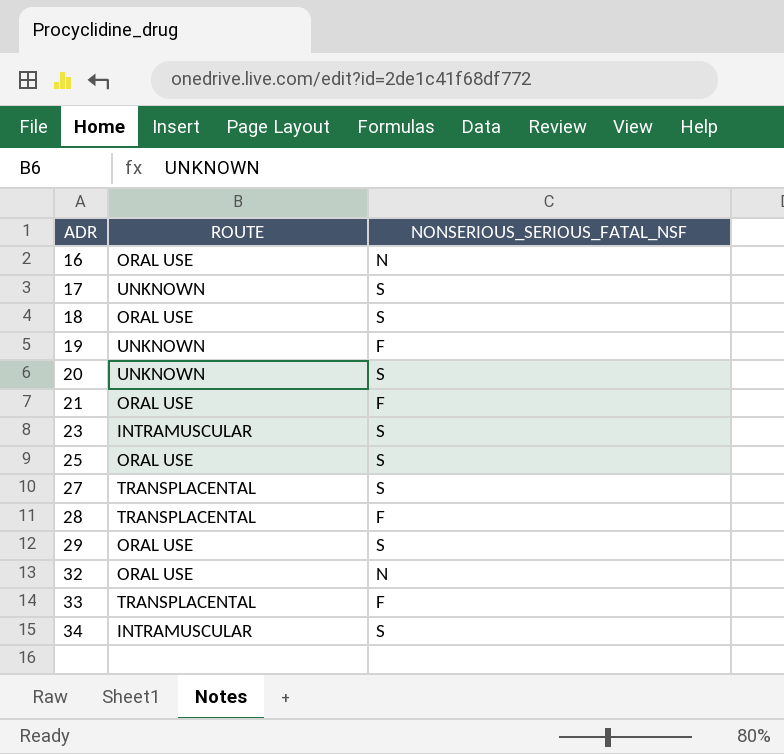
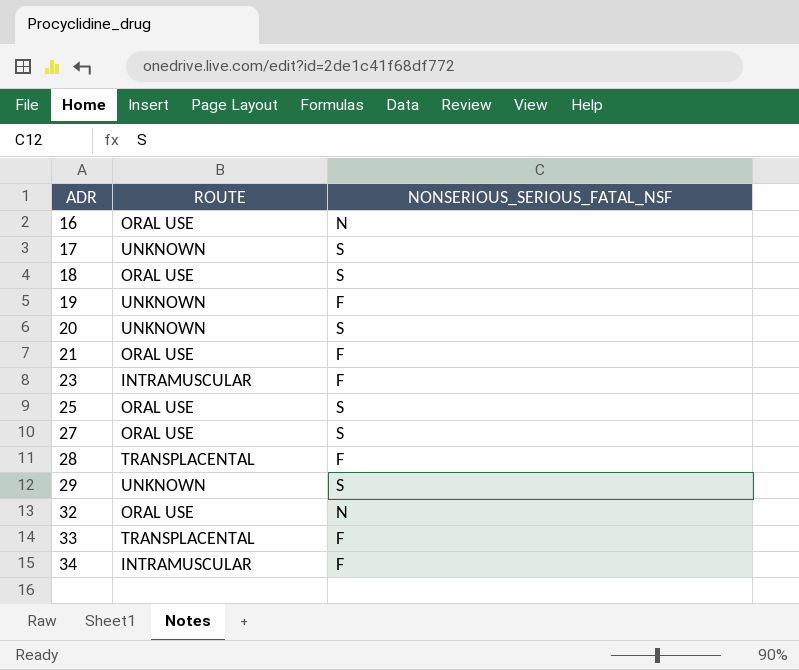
23 | NONSERIOUS_SERIOUS_FATAL_NSF: S -> F
27 | ROUTE: TRANSPLACENTAL -> ORAL USE
29 | ROUTE: ORAL USE -> UNKNOWN
34 | NONSERIOUS_SERIOUS_FATAL_NSF: S -> F

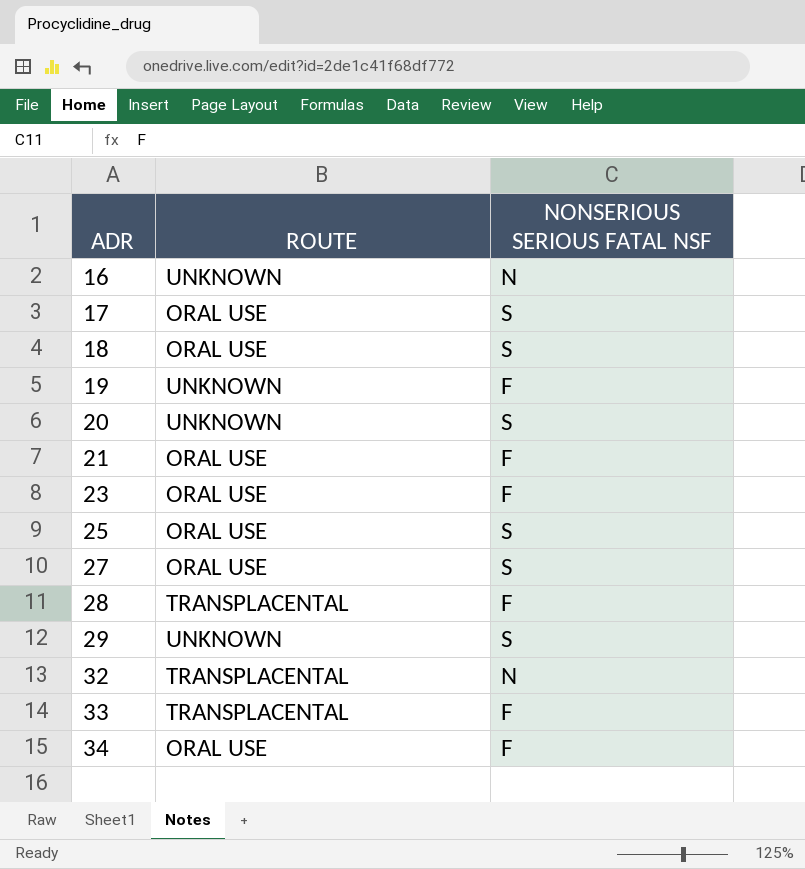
column name: NONSERIOUS_SERIOUS_FATAL_NSF -> NONSERIOUS SERIOUS FATAL NSF
16 | ROUTE: ORAL USE -> UNKNOWN
17 | ROUTE: UNKNOWN -> ORAL USE
23 | ROUTE: INTRAMUSCULAR -> ORAL USE
32 | ROUTE: ORAL USE -> TRANSPLACENTAL
34 | ROUTE: INTRAMUSCULAR -> ORAL USE

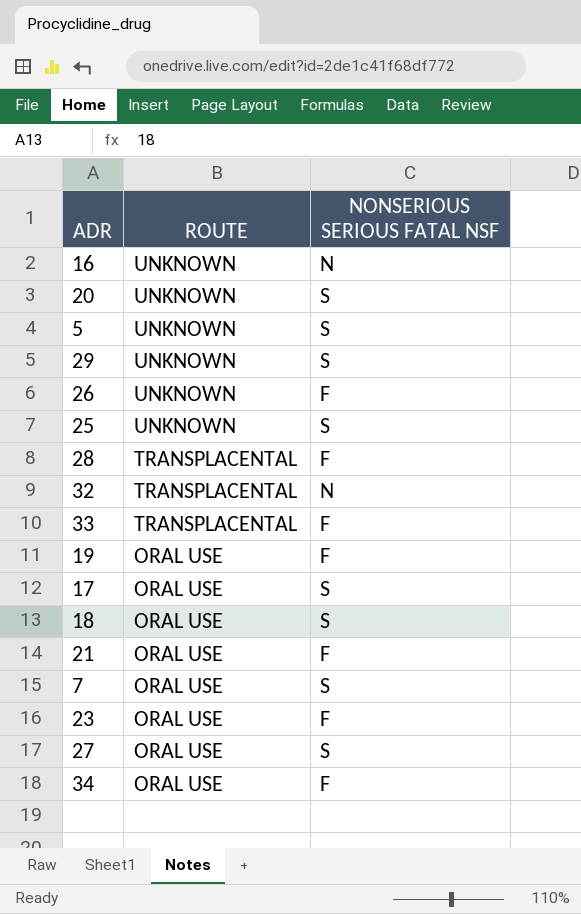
row order: ADR ascending -> ROUTE descending
row 5: none -> UNKNOWN | S
row 26: none -> UNKNOWN | F
25 | ROUTE: ORAL USE -> UNKNOWN
19 | ROUTE: UNKNOWN -> ORAL USE
row 7: none -> ORAL USE | S

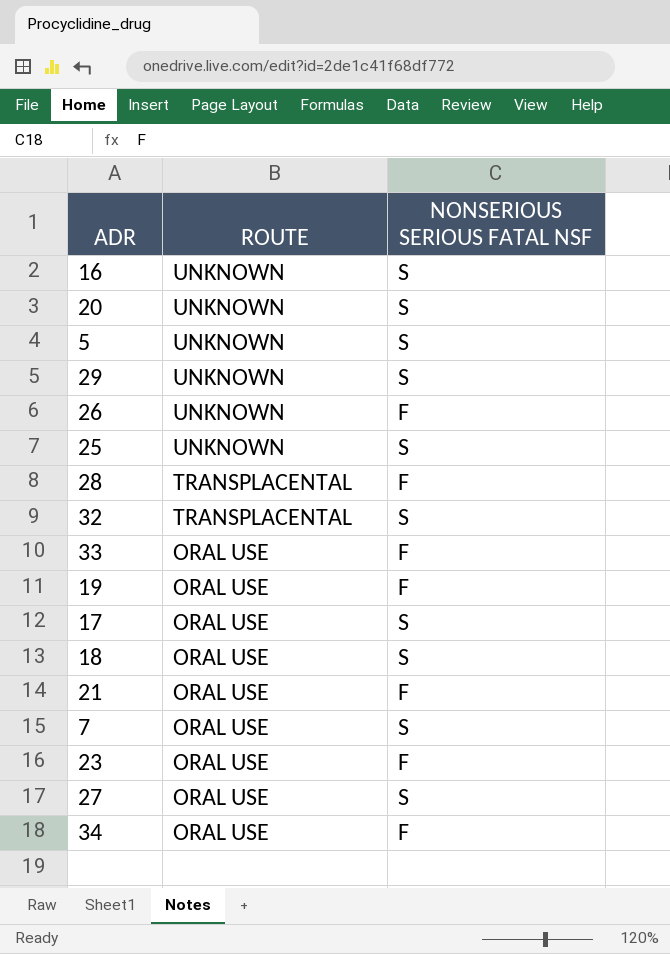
16 | NONSERIOUS SERIOUS FATAL NSF: N -> S
32 | NONSERIOUS SERIOUS FATAL NSF: N -> S
33 | ROUTE: TRANSPLACENTAL -> ORAL USE

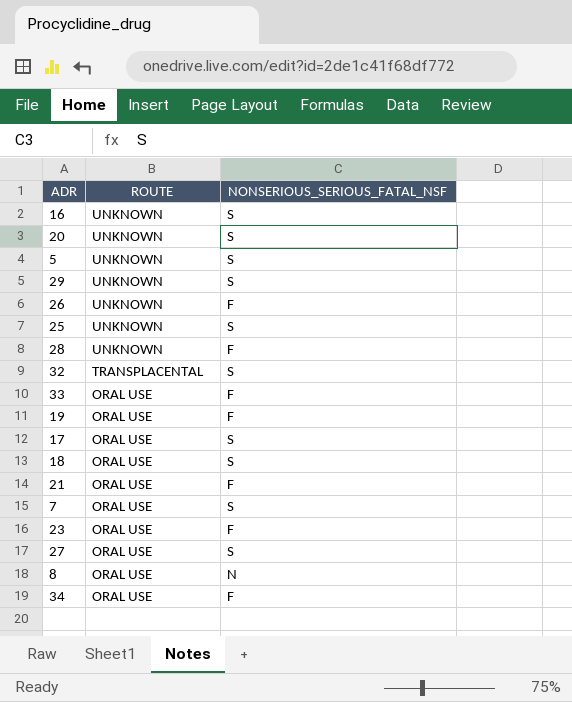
column name: NONSERIOUS SERIOUS FATAL NSF -> NONSERIOUS_SERIOUS_FATAL_NSF
28 | ROUTE: TRANSPLACENTAL -> UNKNOWN
row 8: none -> ORAL USE | N

